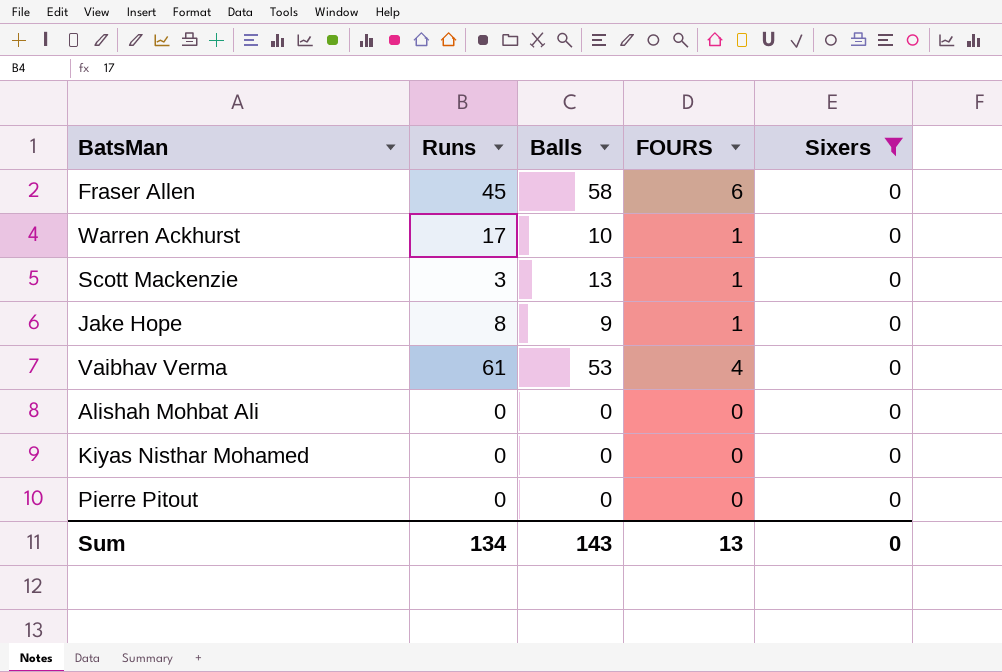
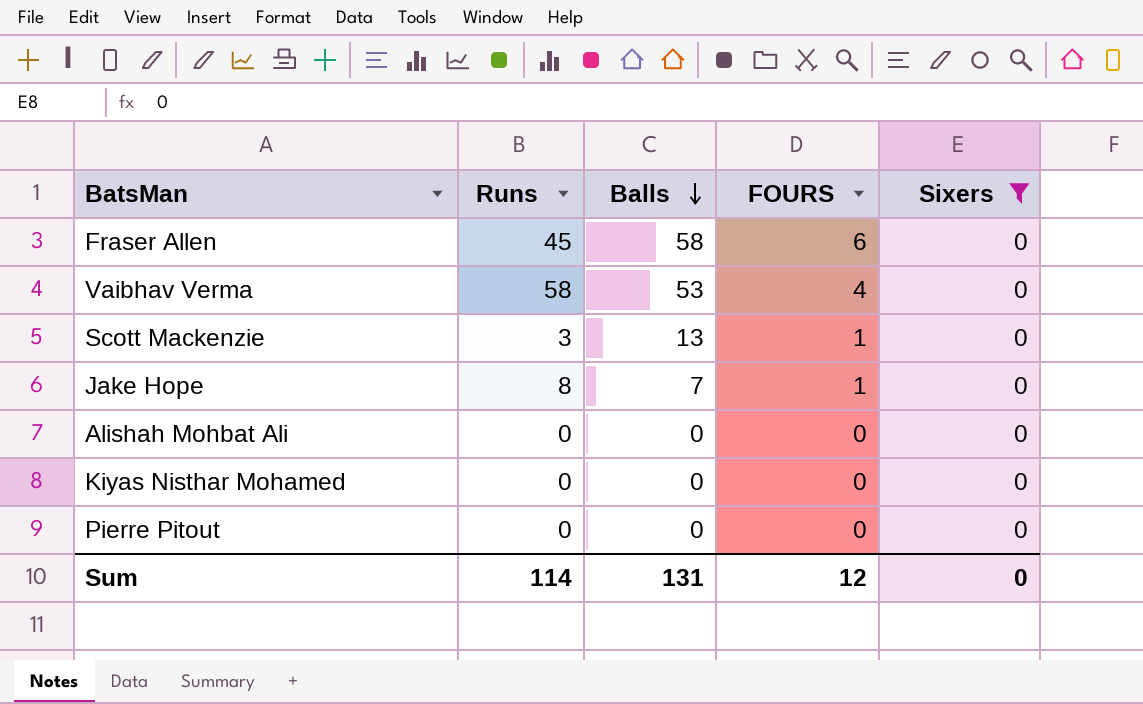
row order: none -> Balls descending
row Warren Ackhurst: 17 | 10 | 1 | 0 -> none
Vaibhav Verma | Runs: 61 -> 58
Jake Hope | Balls: 9 -> 7
Sum | Runs: 134 -> 114
Sum | Balls: 143 -> 131
Sum | FOURS: 13 -> 12

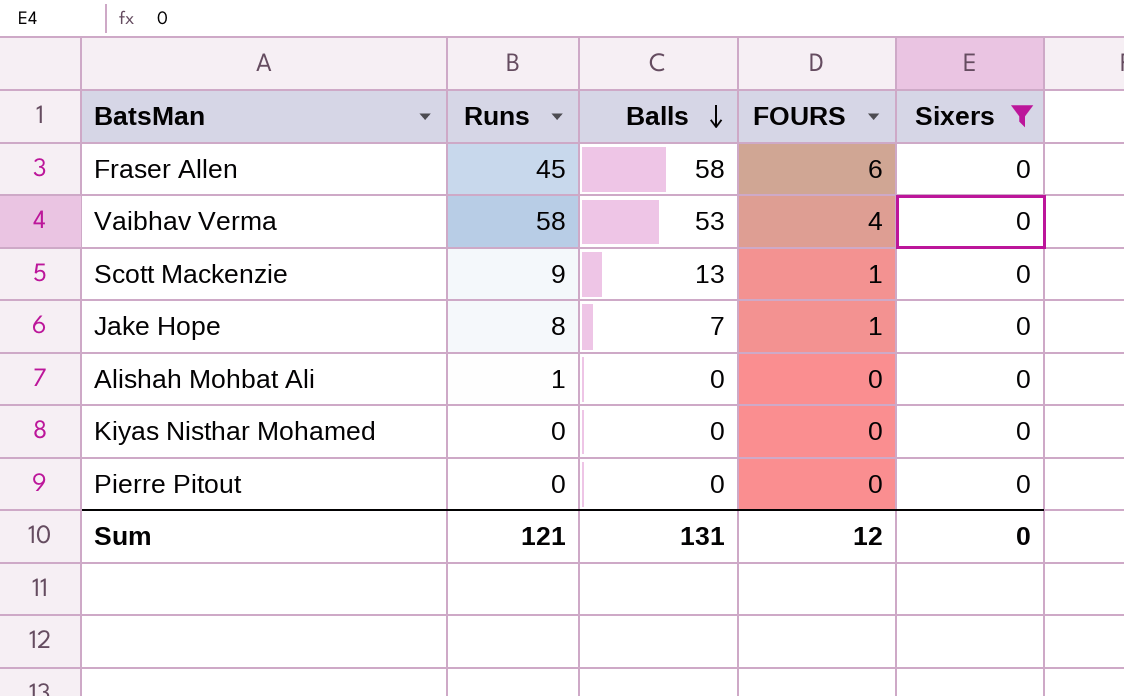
Scott Mackenzie | Runs: 3 -> 9
Alishah Mohbat Ali | Runs: 0 -> 1
Sum | Runs: 114 -> 121

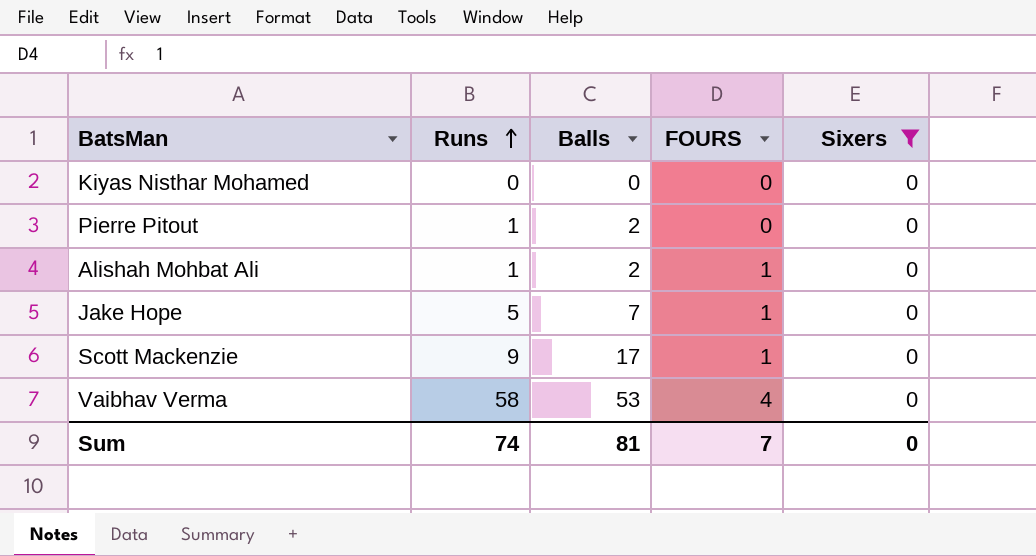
row order: Balls descending -> Runs ascending
row Fraser Allen: 45 | 58 | 6 | 0 -> none
Pierre Pitout | Runs: 0 -> 1
Pierre Pitout | Balls: 0 -> 2
Alishah Mohbat Ali | Balls: 0 -> 2
Alishah Mohbat Ali | FOURS: 0 -> 1
Jake Hope | Runs: 8 -> 5
Scott Mackenzie | Balls: 13 -> 17
Sum | Runs: 121 -> 74
Sum | Balls: 131 -> 81
Sum | FOURS: 12 -> 7

